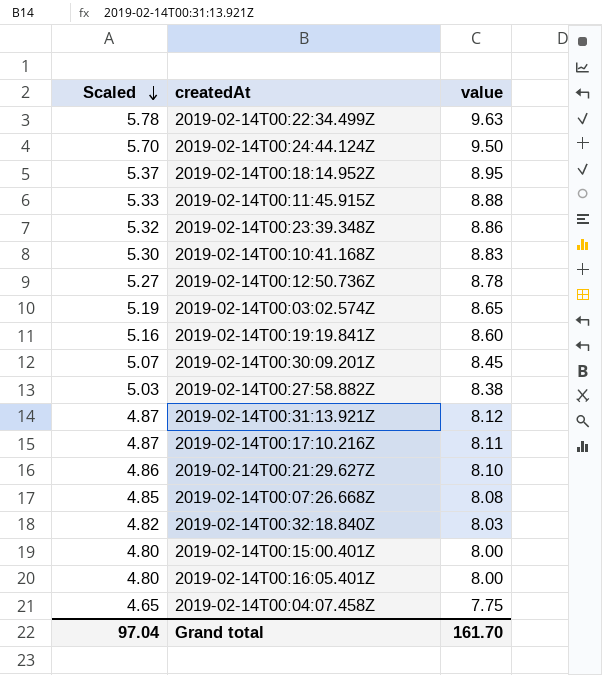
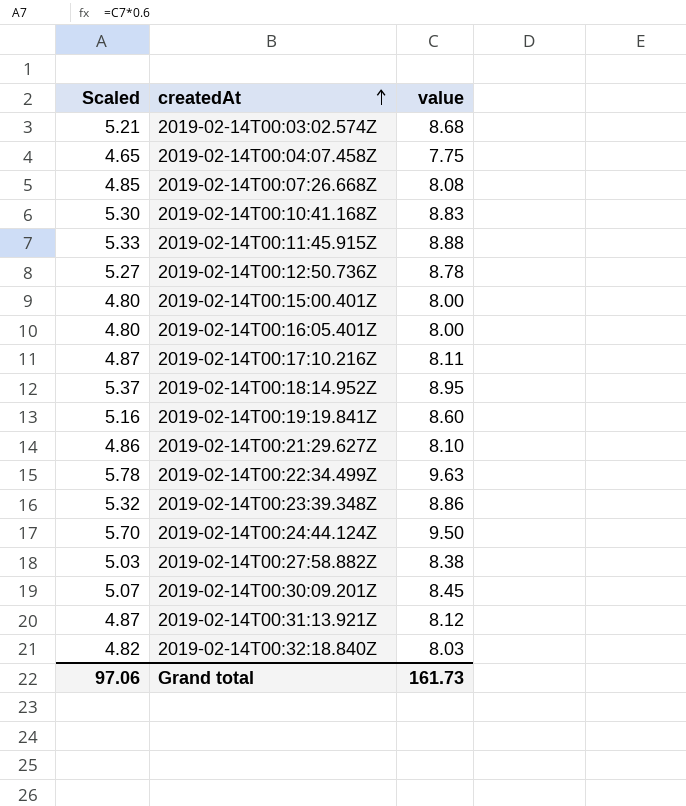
row order: Scaled descending -> createdAt ascending
2019-02-14T00:03:02.574Z | Scaled: 5.19 -> 5.21
2019-02-14T00:03:02.574Z | value: 8.65 -> 8.68
Grand total | Scaled: 97.04 -> 97.06
Grand total | value: 161.70 -> 161.73

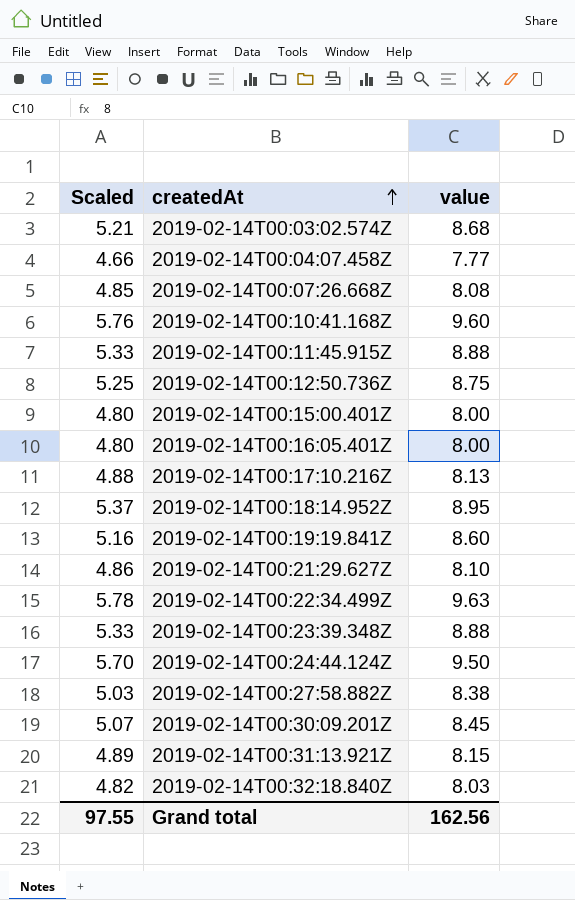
2019-02-14T00:04:07.458Z | Scaled: 4.65 -> 4.66
2019-02-14T00:04:07.458Z | value: 7.75 -> 7.77
2019-02-14T00:10:41.168Z | Scaled: 5.30 -> 5.76
2019-02-14T00:10:41.168Z | value: 8.83 -> 9.60
2019-02-14T00:12:50.736Z | Scaled: 5.27 -> 5.25
2019-02-14T00:12:50.736Z | value: 8.78 -> 8.75
2019-02-14T00:17:10.216Z | Scaled: 4.87 -> 4.88
2019-02-14T00:17:10.216Z | value: 8.11 -> 8.13
2019-02-14T00:23:39.348Z | Scaled: 5.32 -> 5.33
2019-02-14T00:23:39.348Z | value: 8.86 -> 8.88
2019-02-14T00:31:13.921Z | Scaled: 4.87 -> 4.89
2019-02-14T00:31:13.921Z | value: 8.12 -> 8.15
Grand total | Scaled: 97.06 -> 97.55
Grand total | value: 161.73 -> 162.56

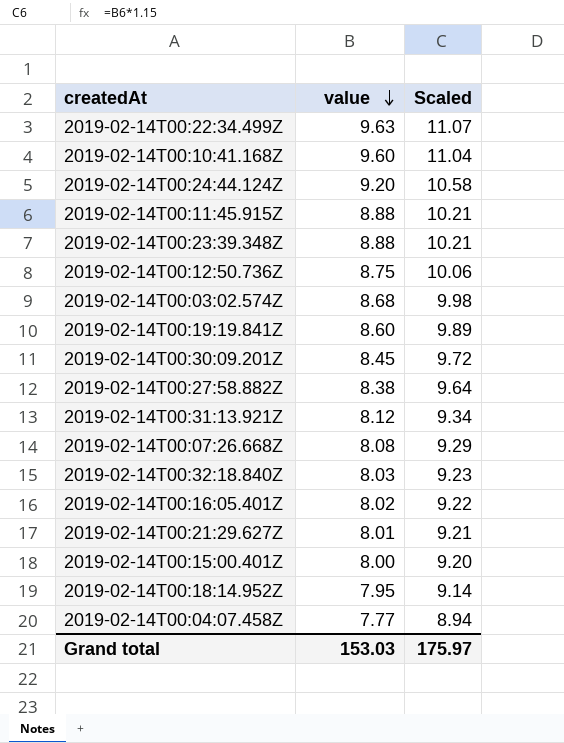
row order: createdAt ascending -> value descending
column Scaled | formula: [value] * 0.6 -> [value] * 1.15
column Scaled | position: 1 -> 3
row 2019-02-14T00:17:10.216Z: 4.88 | 8.13 -> none
2019-02-14T00:24:44.124Z | value: 9.50 -> 9.20
2019-02-14T00:31:13.921Z | value: 8.15 -> 8.12
2019-02-14T00:16:05.401Z | value: 8.00 -> 8.02
2019-02-14T00:21:29.627Z | value: 8.10 -> 8.01
2019-02-14T00:18:14.952Z | value: 8.95 -> 7.95
Grand total | value: 162.56 -> 153.03
Grand total | Scaled: 97.55 -> 175.97

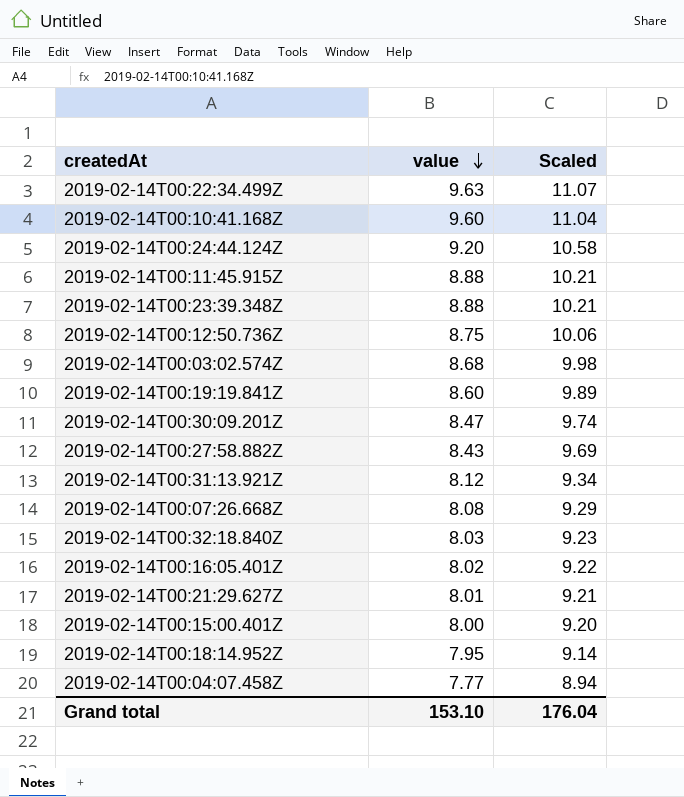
2019-02-14T00:30:09.201Z | value: 8.45 -> 8.47
2019-02-14T00:30:09.201Z | Scaled: 9.72 -> 9.74
2019-02-14T00:27:58.882Z | value: 8.38 -> 8.43
2019-02-14T00:27:58.882Z | Scaled: 9.64 -> 9.69
Grand total | value: 153.03 -> 153.10
Grand total | Scaled: 175.97 -> 176.04

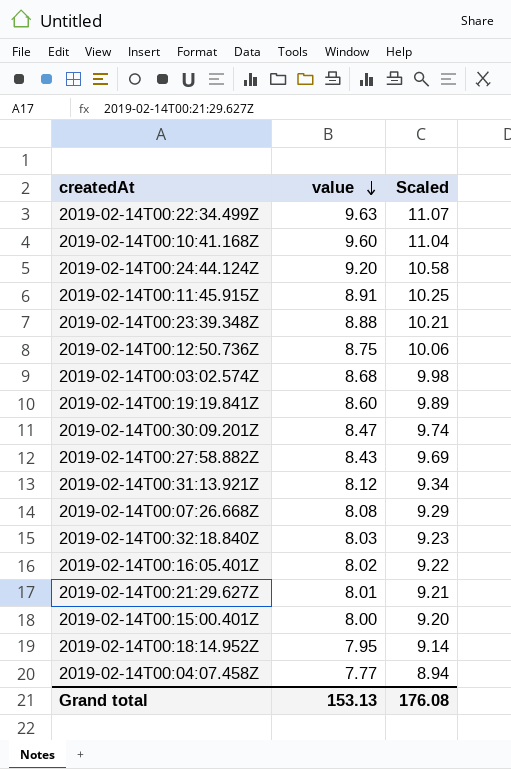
2019-02-14T00:11:45.915Z | value: 8.88 -> 8.91
2019-02-14T00:11:45.915Z | Scaled: 10.21 -> 10.25
Grand total | value: 153.10 -> 153.13
Grand total | Scaled: 176.04 -> 176.08

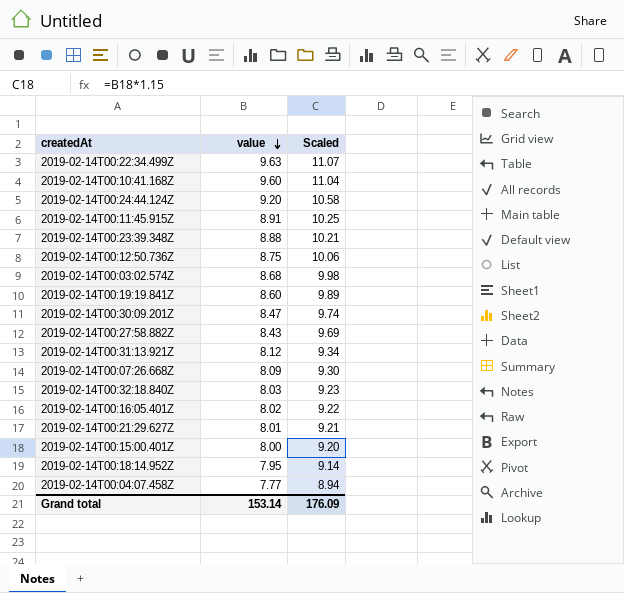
2019-02-14T00:07:26.668Z | value: 8.08 -> 8.09
2019-02-14T00:07:26.668Z | Scaled: 9.29 -> 9.30
Grand total | value: 153.13 -> 153.14
Grand total | Scaled: 176.08 -> 176.09

